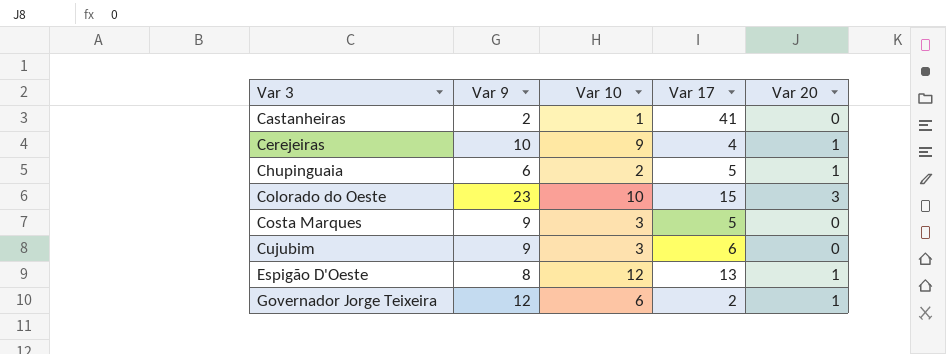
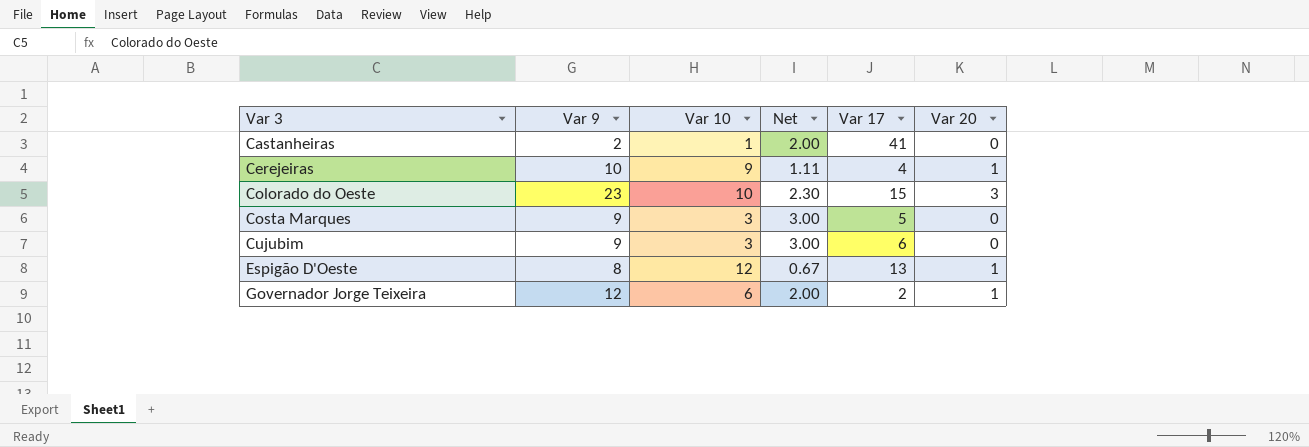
column Net | formula: none -> [Var 9] / [Var 10]
row Chupinguaia: 6 | 2 | 5 | 1 -> none

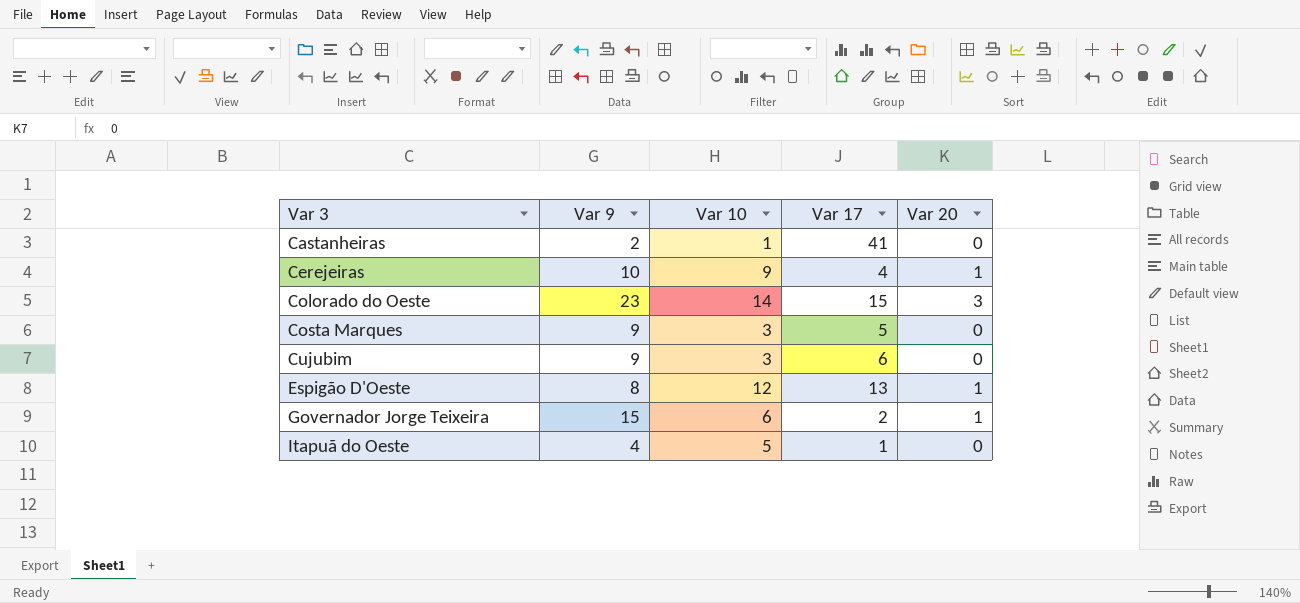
column Net | formula: [Var 9] / [Var 10] -> none
Colorado do Oeste | Var 10: 10 -> 14
Governador Jorge Teixeira | Var 9: 12 -> 15
row Itapuã do Oeste: none -> 4 | 5 | 1 | 0

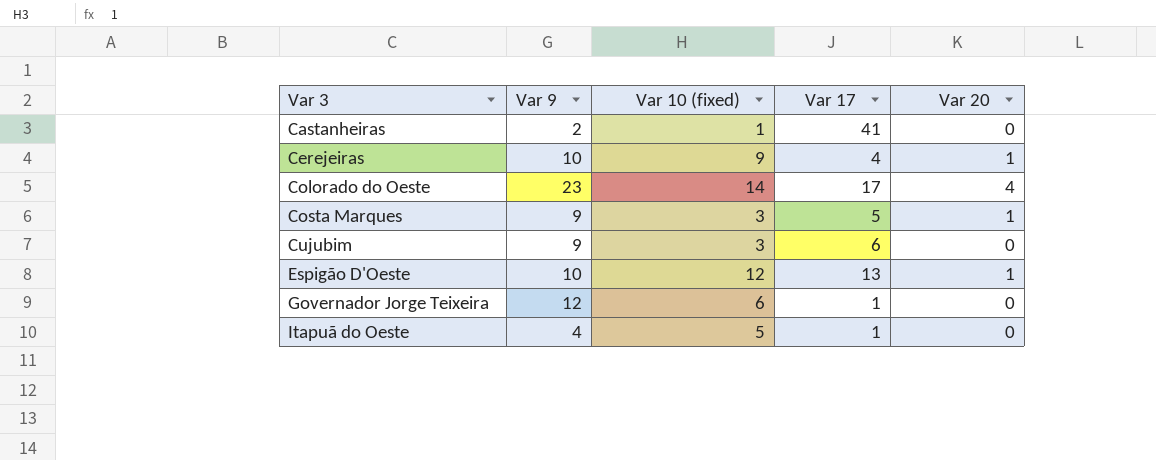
column name: Var 10 -> Var 10 (fixed)
Colorado do Oeste | Var 17: 15 -> 17
Colorado do Oeste | Var 20: 3 -> 4
Costa Marques | Var 20: 0 -> 1
Espigão D'Oeste | Var 9: 8 -> 10
Governador Jorge Teixeira | Var 9: 15 -> 12
Governador Jorge Teixeira | Var 17: 2 -> 1
Governador Jorge Teixeira | Var 20: 1 -> 0

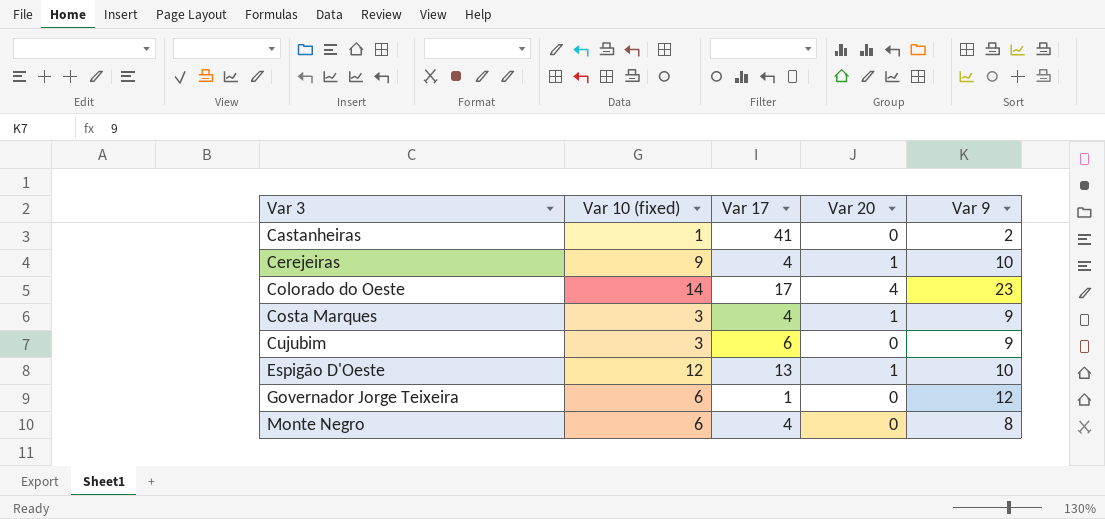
column Var 9 | position: 2 -> 5
row Itapuã do Oeste: 4 | 5 | 1 | 0 -> none
Costa Marques | Var 17: 5 -> 4
row Monte Negro: none -> 6 | 4 | 0 | 8

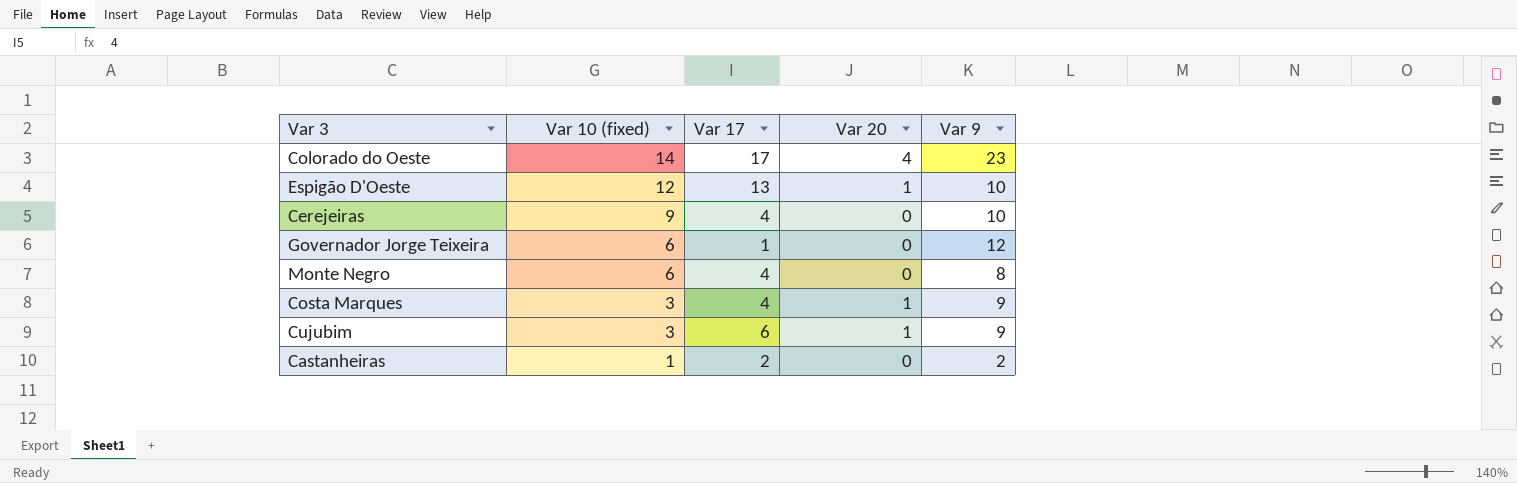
row order: Var 3 ascending -> Var 10 (fixed) descending
Cerejeiras | Var 20: 1 -> 0
Cujubim | Var 20: 0 -> 1
Castanheiras | Var 17: 41 -> 2

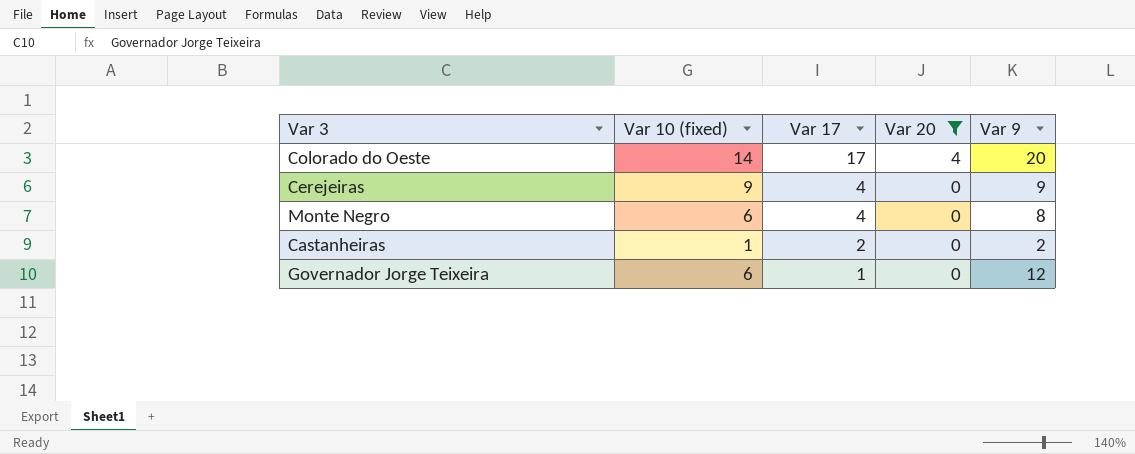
filter: none -> Var 20 != 1
row order: Var 10 (fixed) descending -> Var 17 descending
Colorado do Oeste | Var 9: 23 -> 20
Cerejeiras | Var 9: 10 -> 9

